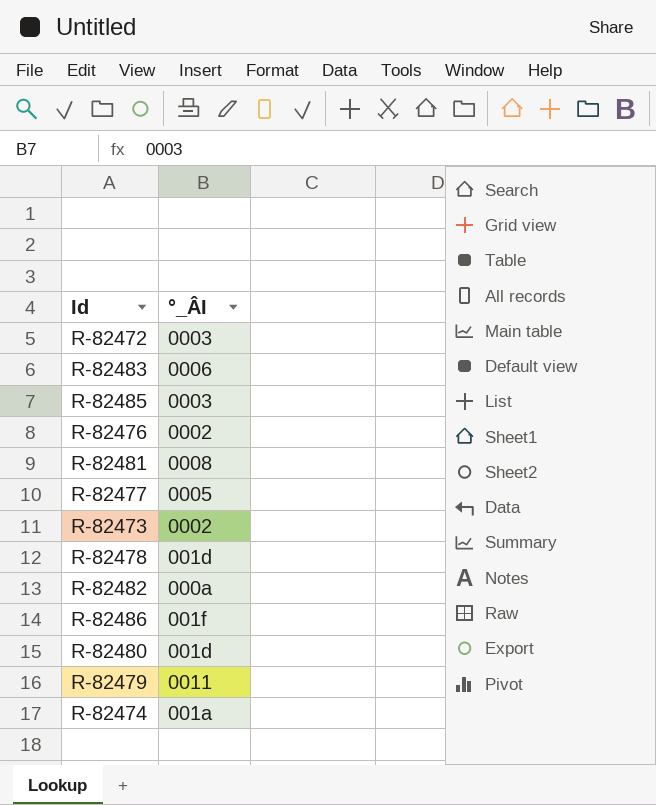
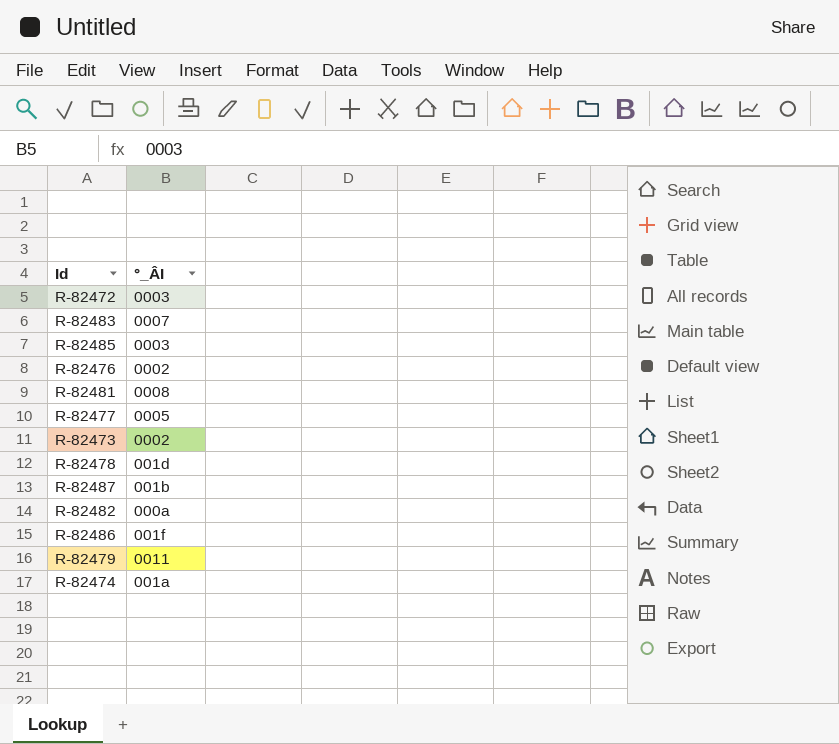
row R-82480: 001d -> none
R-82483 | °_ÂI: 0006 -> 0007
row R-82487: none -> 001b

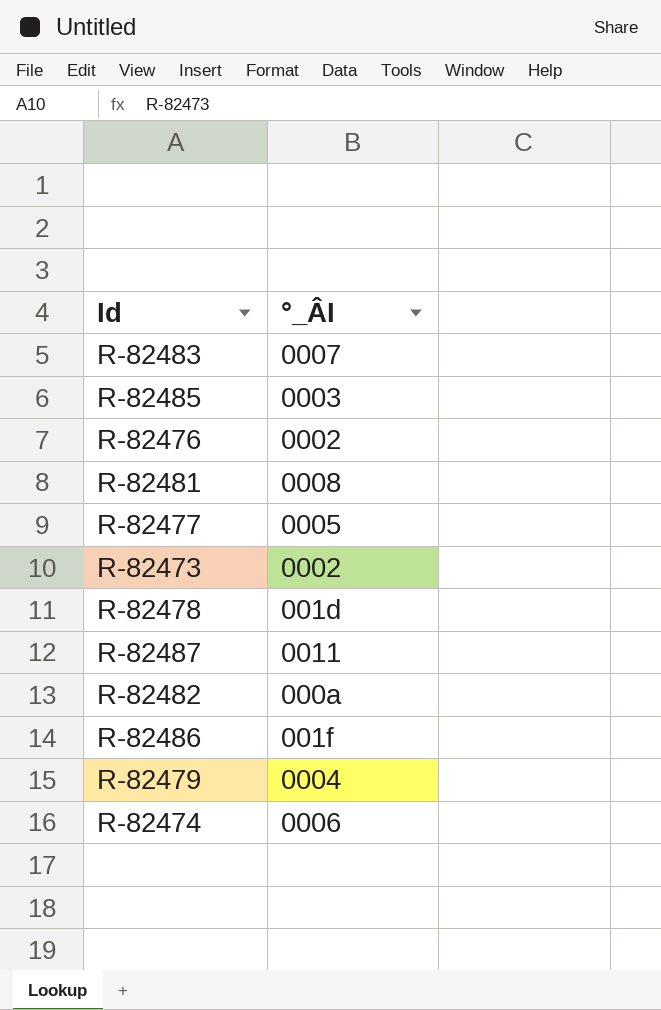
row R-82472: 0003 -> none
R-82487 | °_ÂI: 001b -> 0011
R-82479 | °_ÂI: 0011 -> 0004
R-82474 | °_ÂI: 001a -> 0006

